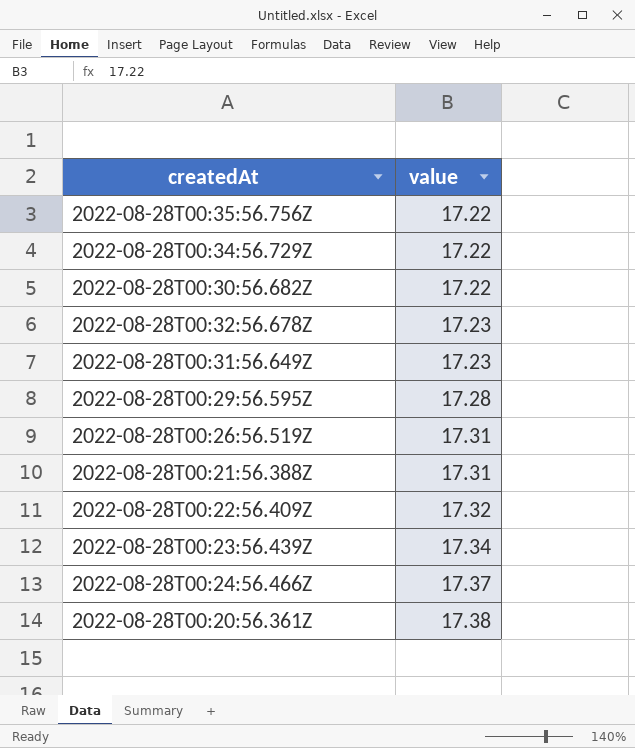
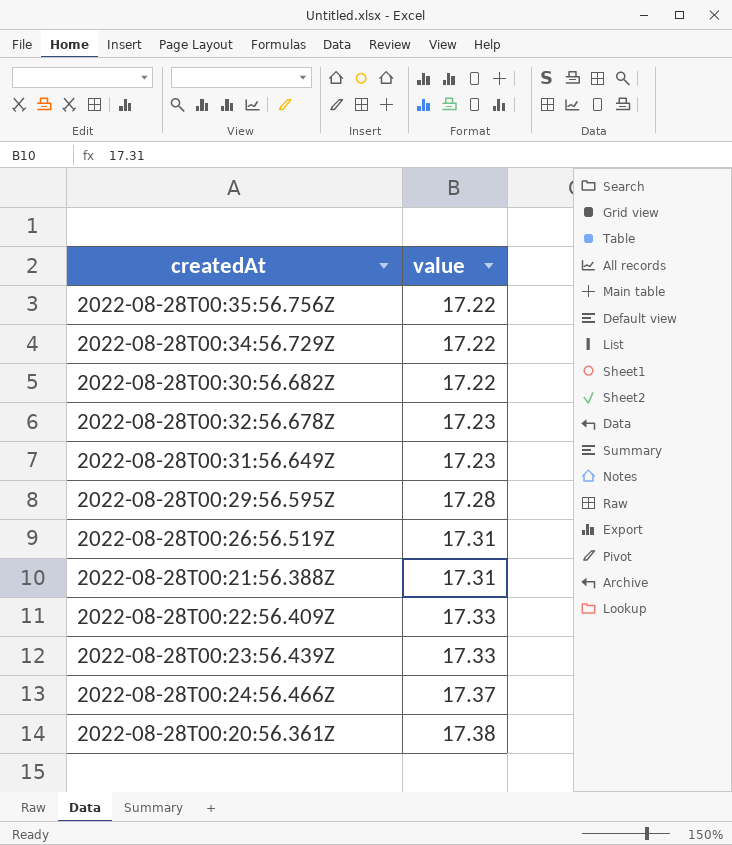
2022-08-28T00:22:56.409Z | value: 17.32 -> 17.33
2022-08-28T00:23:56.439Z | value: 17.34 -> 17.33

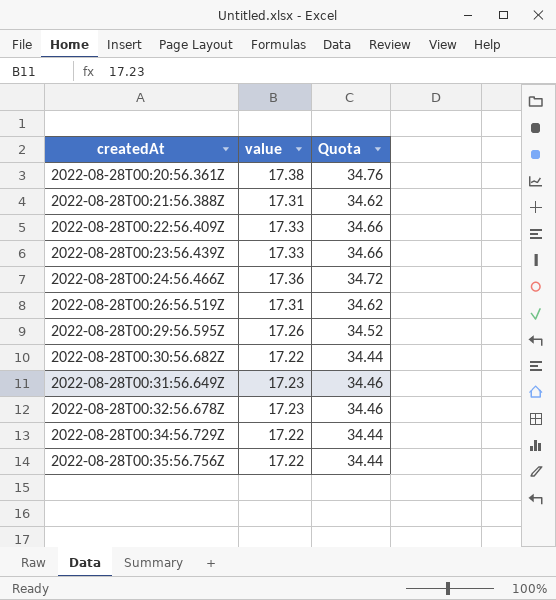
row order: value ascending -> createdAt ascending
column Quota | formula: none -> [value] * 2
2022-08-28T00:24:56.466Z | value: 17.37 -> 17.36
2022-08-28T00:29:56.595Z | value: 17.28 -> 17.26

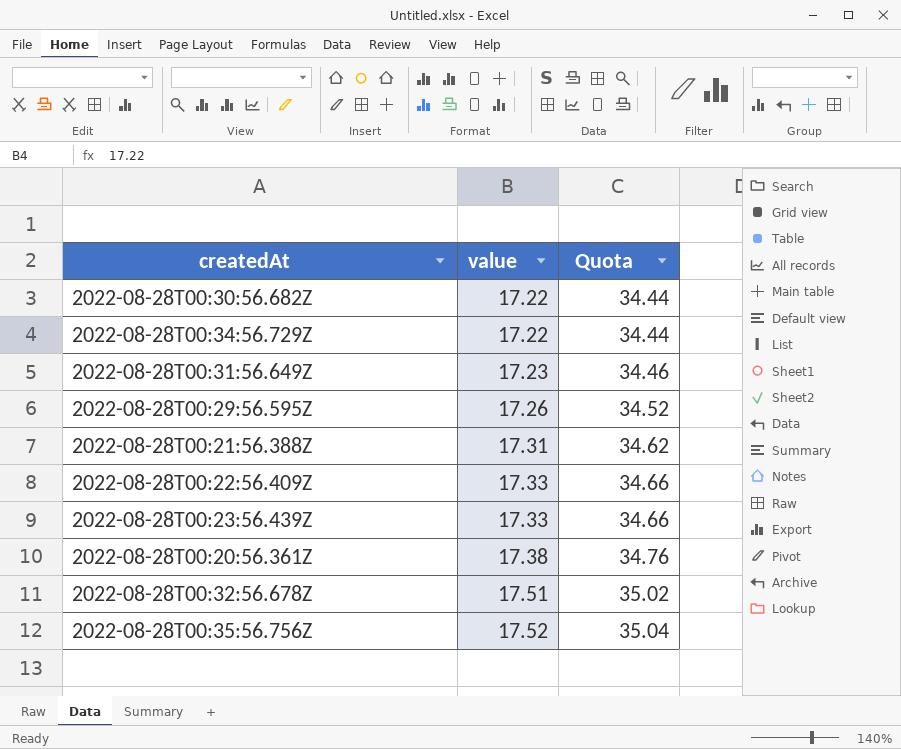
row order: createdAt ascending -> value ascending
row 2022-08-28T00:24:56.466Z: 17.36 | 34.72 -> none
row 2022-08-28T00:26:56.519Z: 17.31 | 34.62 -> none
2022-08-28T00:32:56.678Z | value: 17.23 -> 17.51
2022-08-28T00:32:56.678Z | Quota: 34.46 -> 35.02
2022-08-28T00:35:56.756Z | value: 17.22 -> 17.52
2022-08-28T00:35:56.756Z | Quota: 34.44 -> 35.04

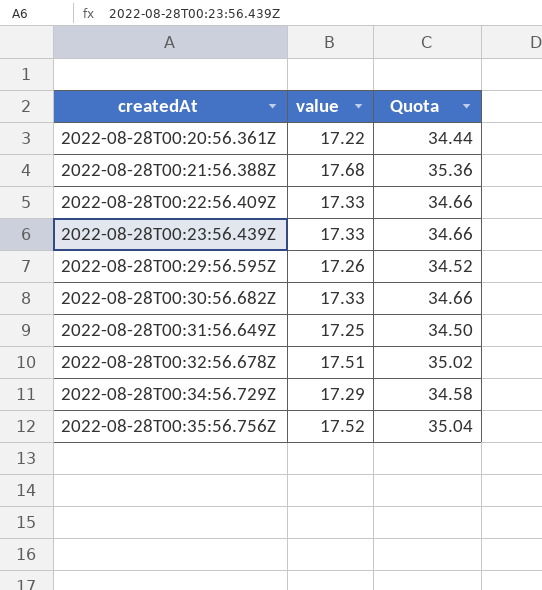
row order: value ascending -> createdAt ascending
2022-08-28T00:20:56.361Z | value: 17.38 -> 17.22
2022-08-28T00:20:56.361Z | Quota: 34.76 -> 34.44
2022-08-28T00:21:56.388Z | value: 17.31 -> 17.68
2022-08-28T00:21:56.388Z | Quota: 34.62 -> 35.36
2022-08-28T00:30:56.682Z | value: 17.22 -> 17.33
2022-08-28T00:30:56.682Z | Quota: 34.44 -> 34.66
2022-08-28T00:31:56.649Z | value: 17.23 -> 17.25
2022-08-28T00:31:56.649Z | Quota: 34.46 -> 34.50
2022-08-28T00:34:56.729Z | value: 17.22 -> 17.29
2022-08-28T00:34:56.729Z | Quota: 34.44 -> 34.58

